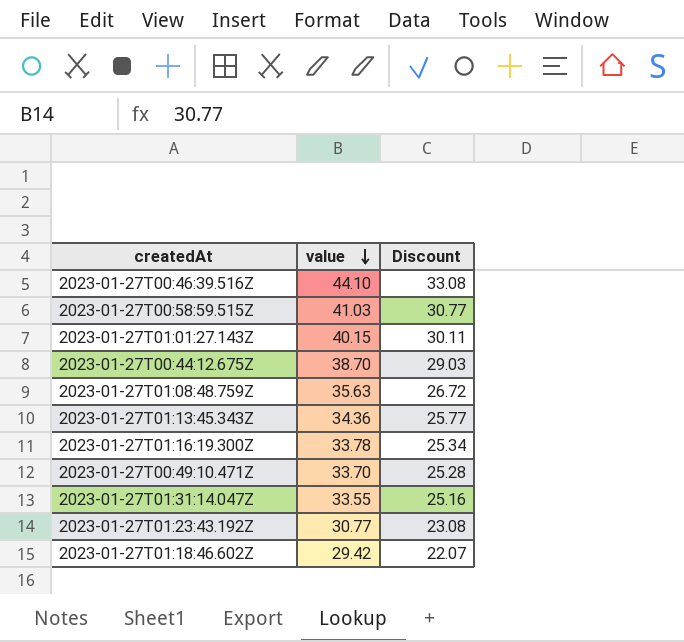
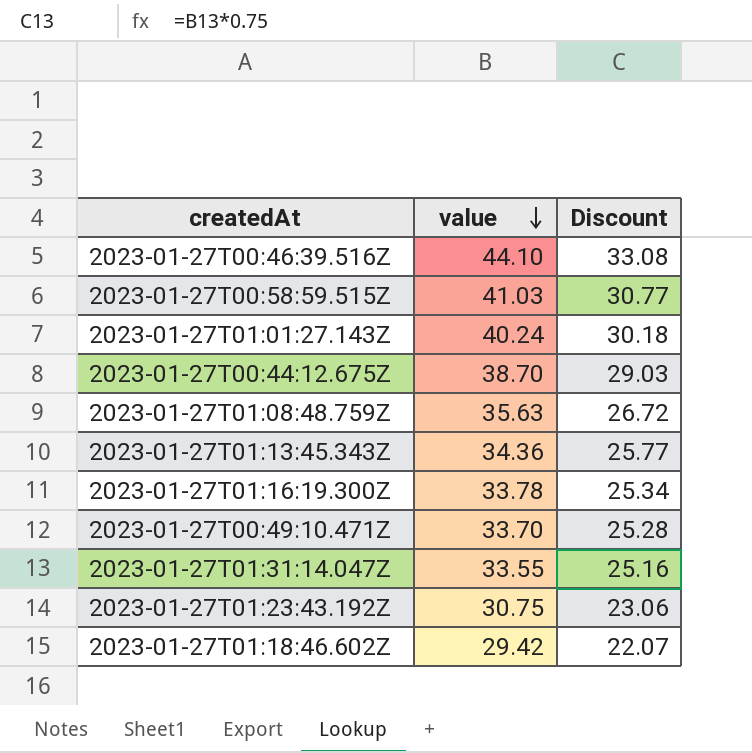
2023-01-27T01:01:27.143Z | value: 40.15 -> 40.24
2023-01-27T01:01:27.143Z | Discount: 30.11 -> 30.18
2023-01-27T01:23:43.192Z | value: 30.77 -> 30.75
2023-01-27T01:23:43.192Z | Discount: 23.08 -> 23.06

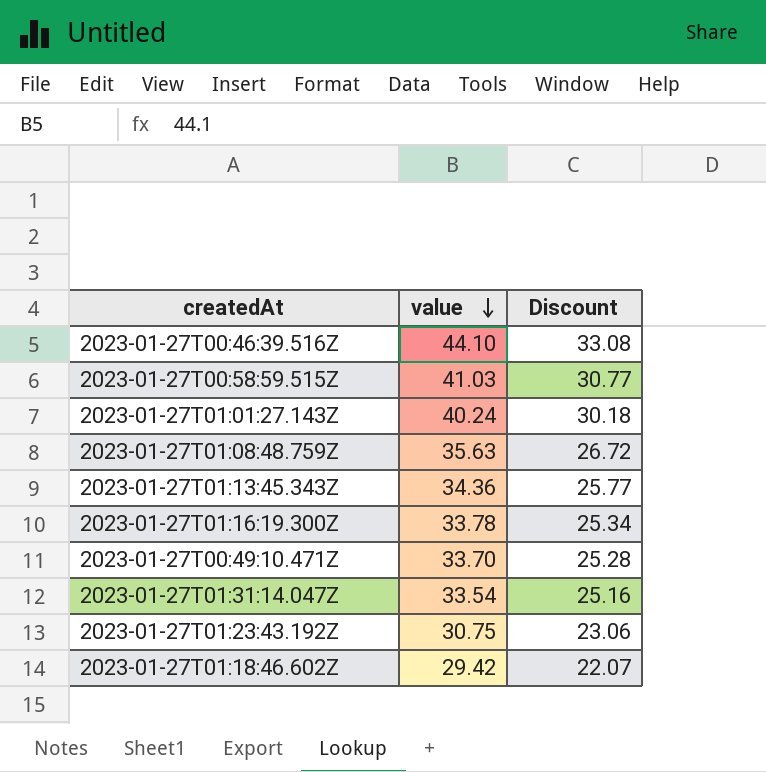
row 2023-01-27T00:44:12.675Z: 38.70 | 29.03 -> none
2023-01-27T01:31:14.047Z | value: 33.55 -> 33.54

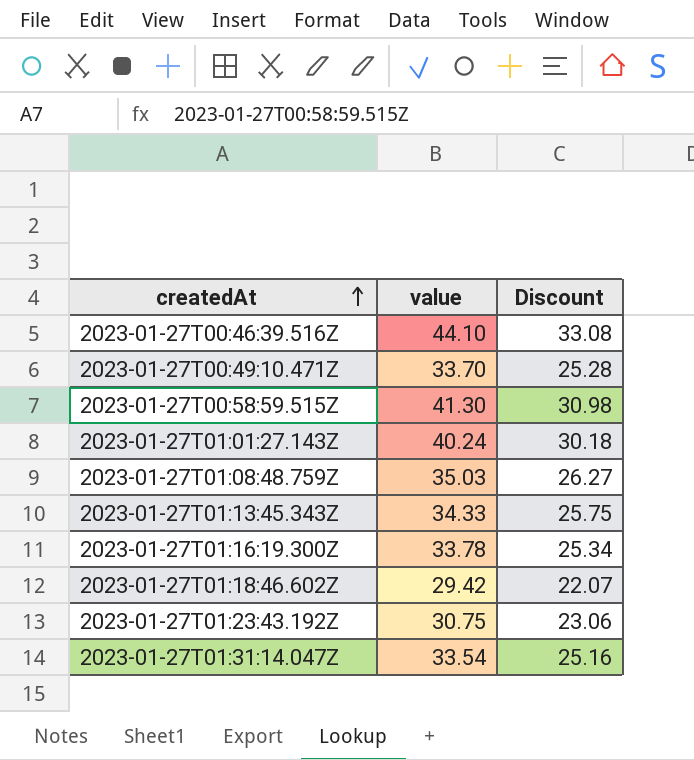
row order: value descending -> createdAt ascending
2023-01-27T00:58:59.515Z | value: 41.03 -> 41.30
2023-01-27T00:58:59.515Z | Discount: 30.77 -> 30.98
2023-01-27T01:08:48.759Z | value: 35.63 -> 35.03
2023-01-27T01:08:48.759Z | Discount: 26.72 -> 26.27
2023-01-27T01:13:45.343Z | value: 34.36 -> 34.33
2023-01-27T01:13:45.343Z | Discount: 25.77 -> 25.75

